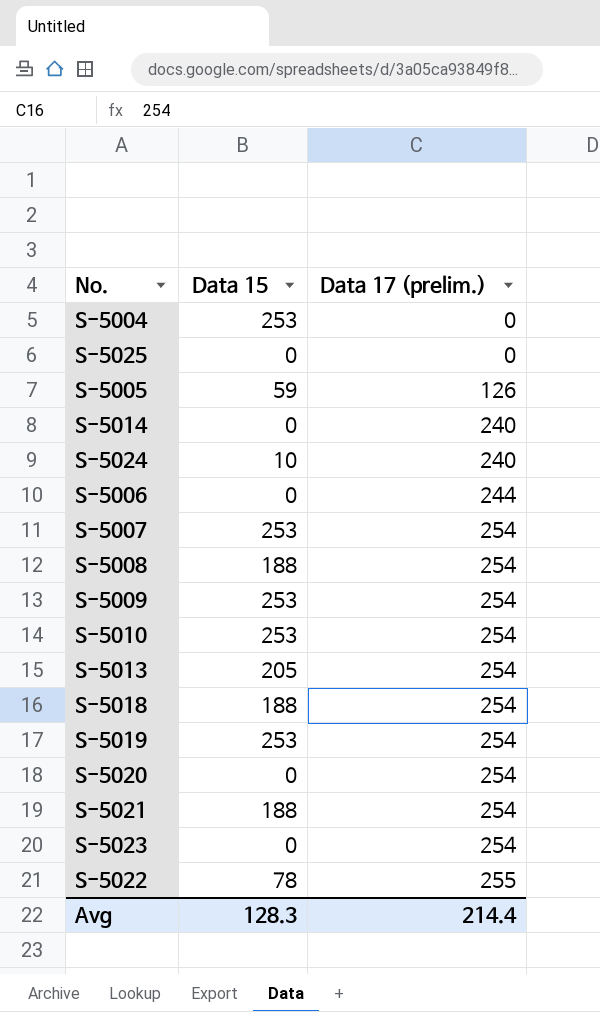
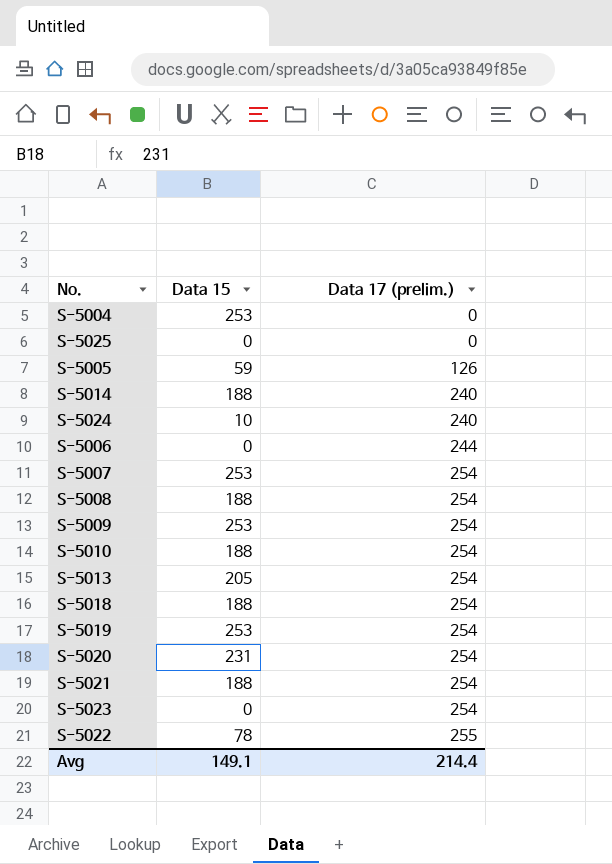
S-5014 | Data 15: 0 -> 188
S-5010 | Data 15: 253 -> 188
S-5020 | Data 15: 0 -> 231
Avg | Data 15: 128.3 -> 149.1

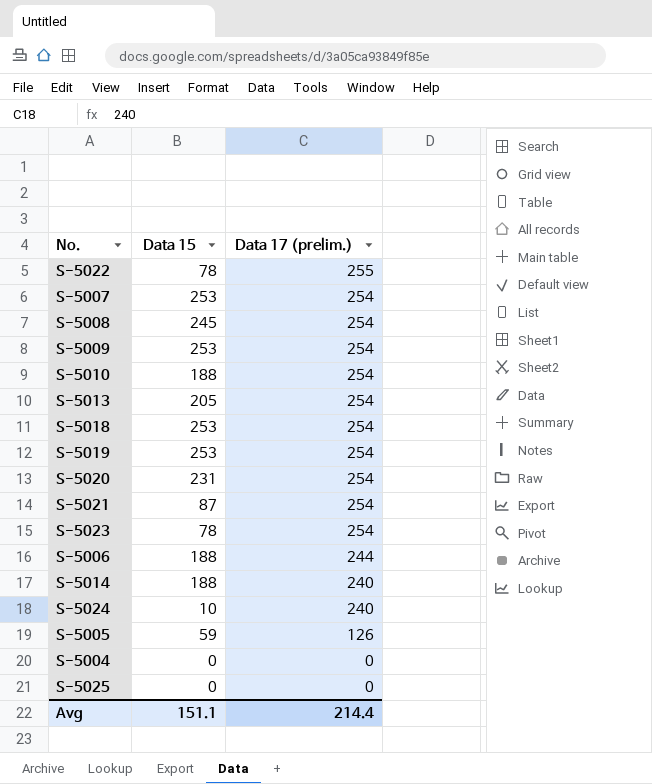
row order: Data 17 (prelim.) ascending -> Data 17 (prelim.) descending
S-5008 | Data 15: 188 -> 245
S-5018 | Data 15: 188 -> 253
S-5021 | Data 15: 188 -> 87
S-5023 | Data 15: 0 -> 78
S-5006 | Data 15: 0 -> 188
S-5004 | Data 15: 253 -> 0
Avg | Data 15: 149.1 -> 151.1

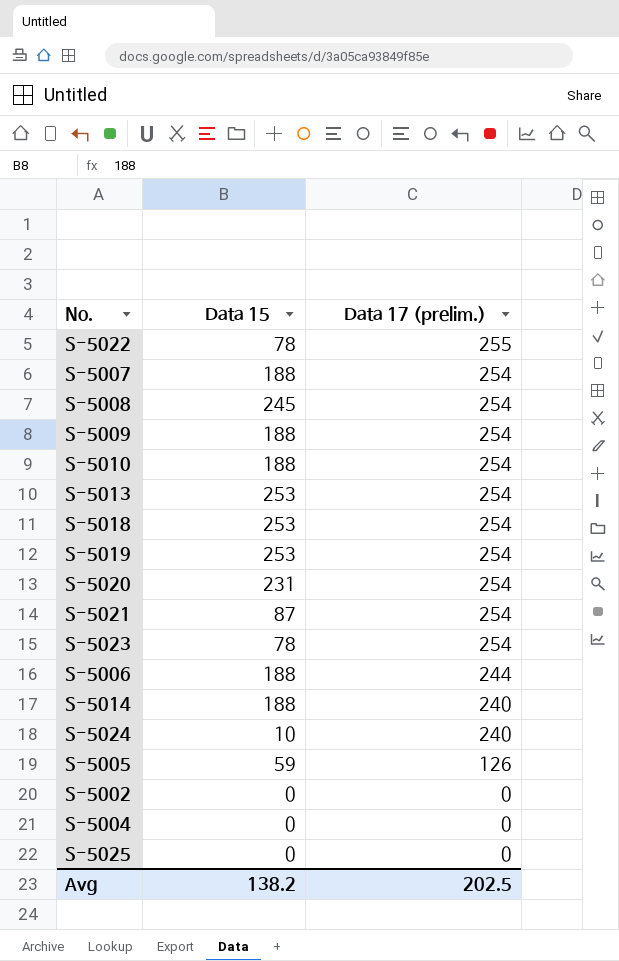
S-5007 | Data 15: 253 -> 188
S-5009 | Data 15: 253 -> 188
S-5013 | Data 15: 205 -> 253
row S-5002: none -> 0 | 0
Avg | Data 15: 151.1 -> 138.2
Avg | Data 17 (prelim.): 214.4 -> 202.5

